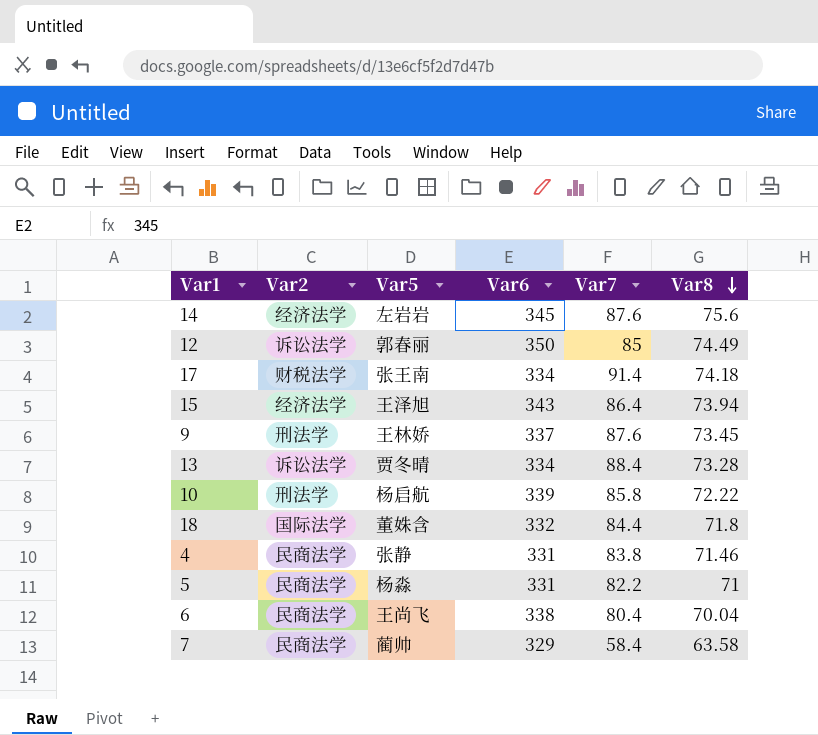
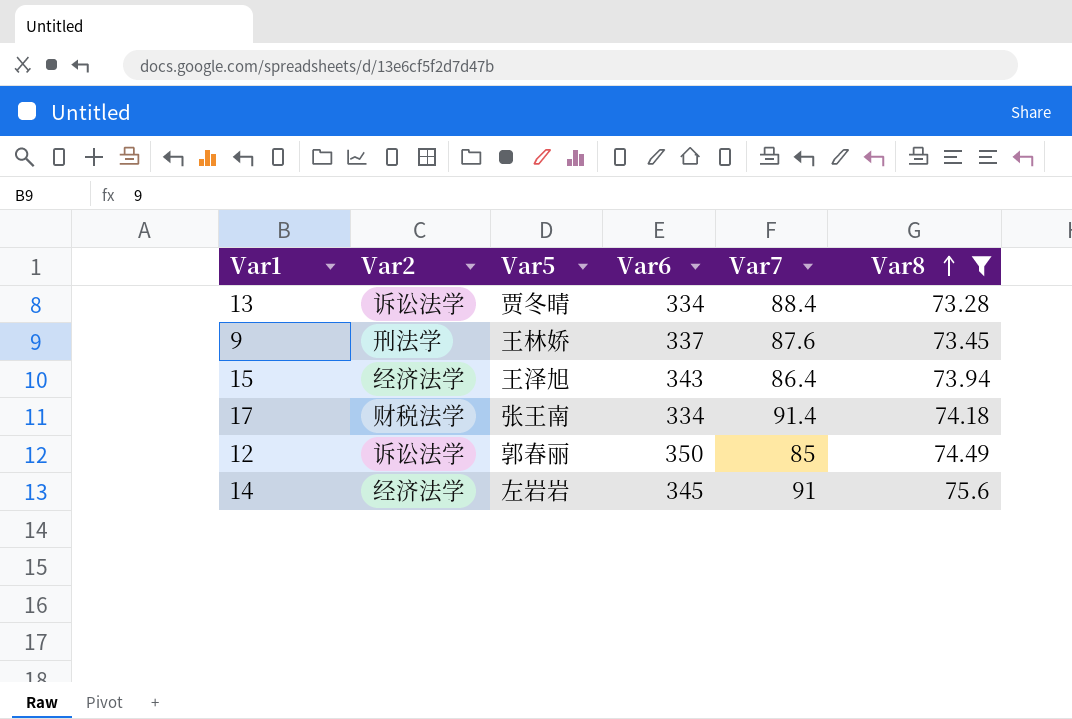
filter: none -> Var8 >= 73.28
row order: Var8 descending -> Var8 ascending
14 | Var7: 87.6 -> 91

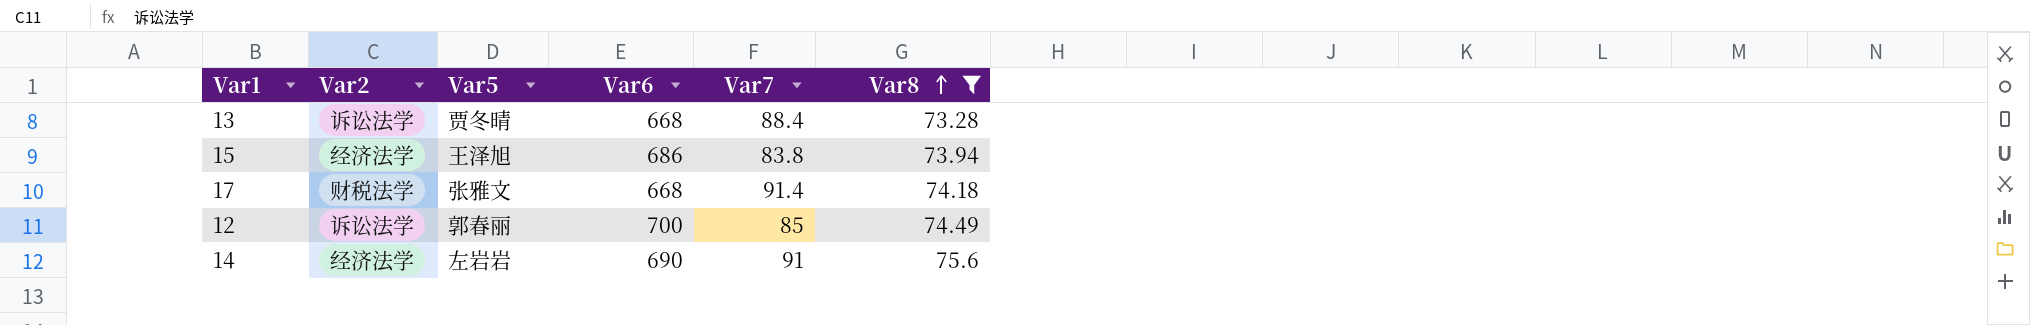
row 9: 刑法学 | 王林娇 | 337 | 87.6 | 73.45 -> none
13 | Var6: 334 -> 668
15 | Var6: 343 -> 686
15 | Var7: 86.4 -> 83.8
17 | Var5: 张王南 -> 张雅文
17 | Var6: 334 -> 668
12 | Var6: 350 -> 700
14 | Var6: 345 -> 690

